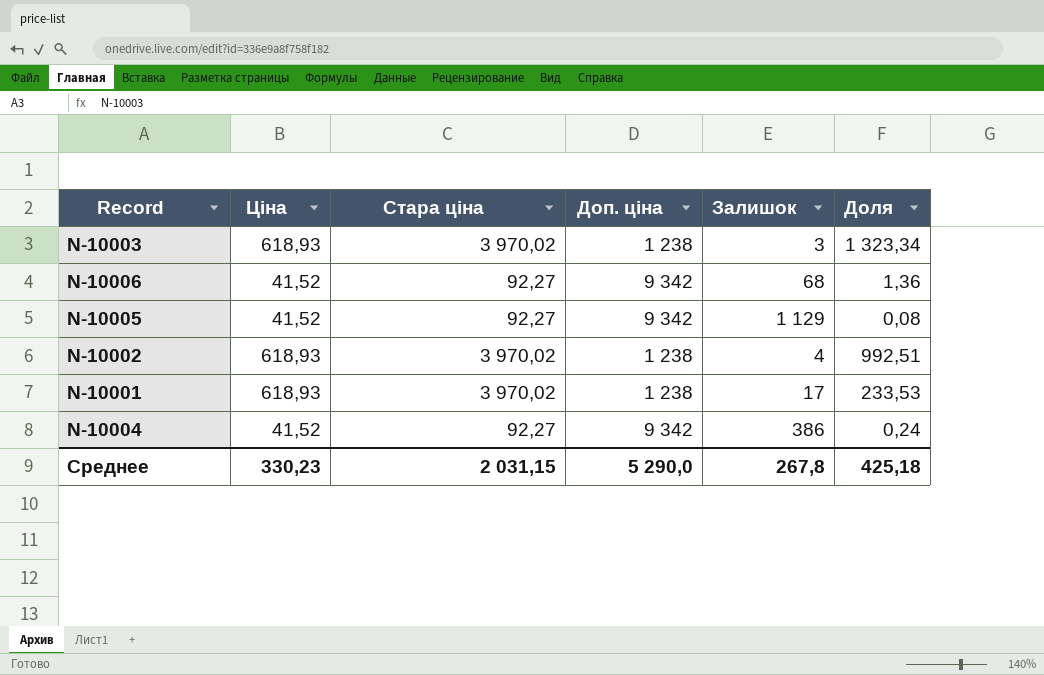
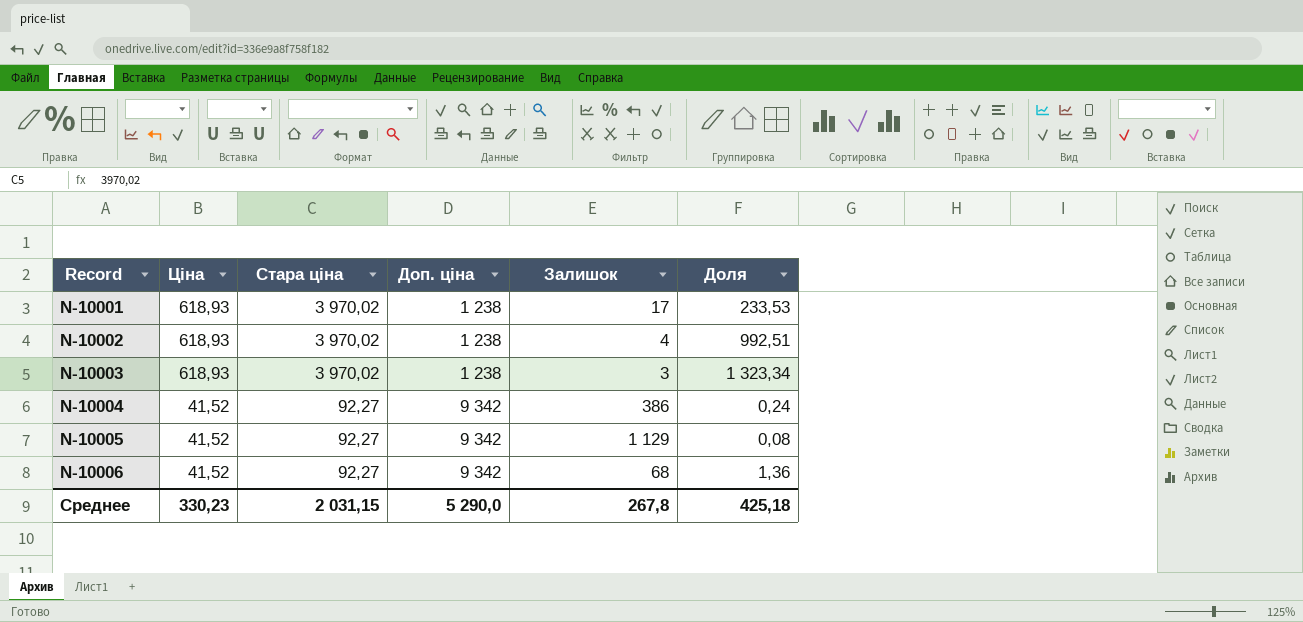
row order: none -> Record ascending

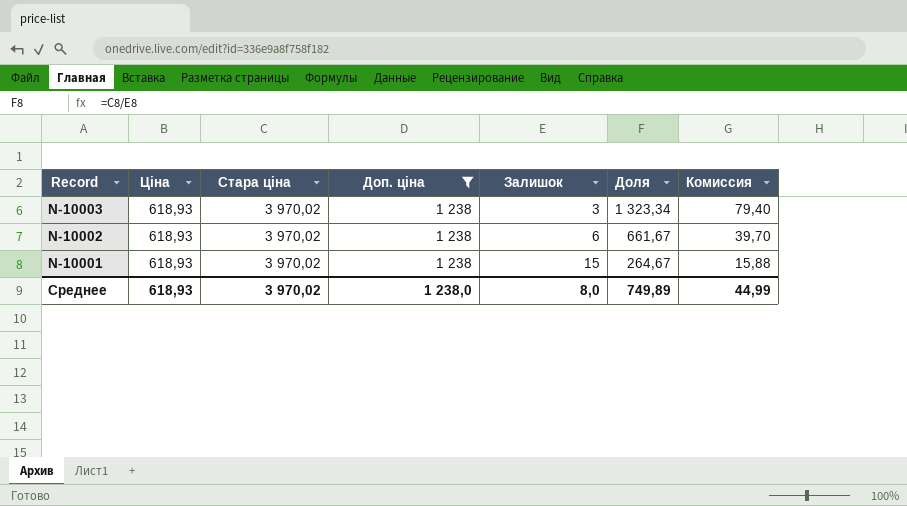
filter: none -> Доп. ціна = 1 238
row order: Record ascending -> Record descending
column Комиссия | formula: none -> [Доля] * 0,06
N-10002 | Залишок: 4 -> 6
N-10002 | Доля: 992,51 -> 661,67
N-10001 | Залишок: 17 -> 15
N-10001 | Доля: 233,53 -> 264,67
Среднее | Ціна: 330,23 -> 618,93
Среднее | Стара ціна: 2 031,15 -> 3 970,02
Среднее | Доп. ціна: 5 290,0 -> 1 238,0
Среднее | Залишок: 267,8 -> 8,0
Среднее | Доля: 425,18 -> 749,89

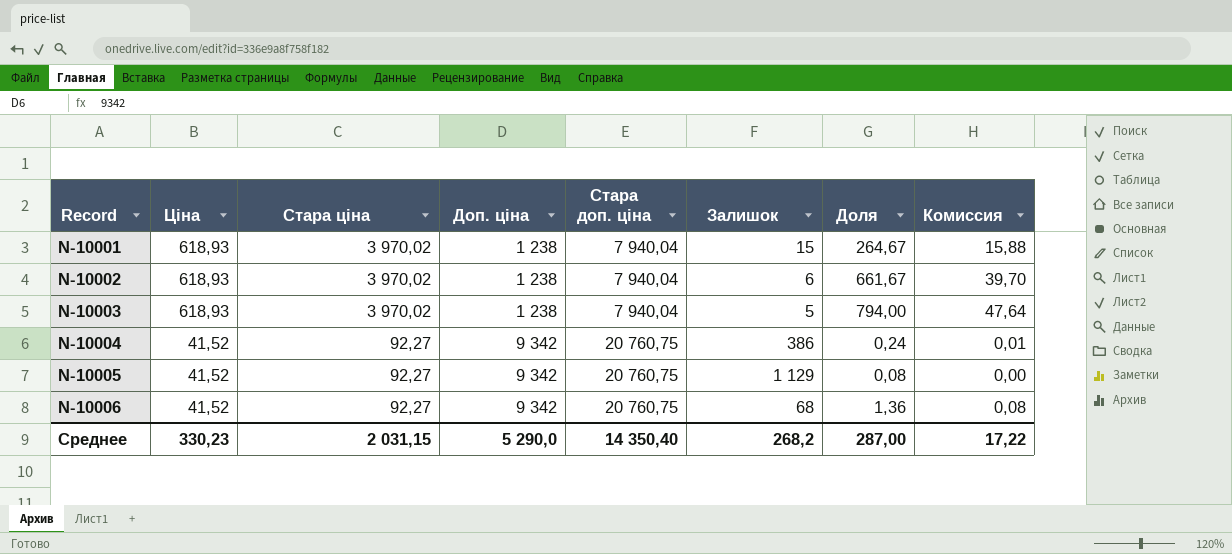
filter: Доп. ціна = 1 238 -> none
row order: Record descending -> Record ascending
column Стара доп. ціна | position: none -> 5
N-10003 | Залишок: 3 -> 5
N-10003 | Доля: 1 323,34 -> 794,00
N-10003 | Комиссия: 79,40 -> 47,64
Среднее | Ціна: 618,93 -> 330,23
Среднее | Стара ціна: 3 970,02 -> 2 031,15
Среднее | Доп. ціна: 1 238,0 -> 5 290,0
Среднее | Залишок: 8,0 -> 268,2
Среднее | Доля: 749,89 -> 287,00
Среднее | Комиссия: 44,99 -> 17,22

